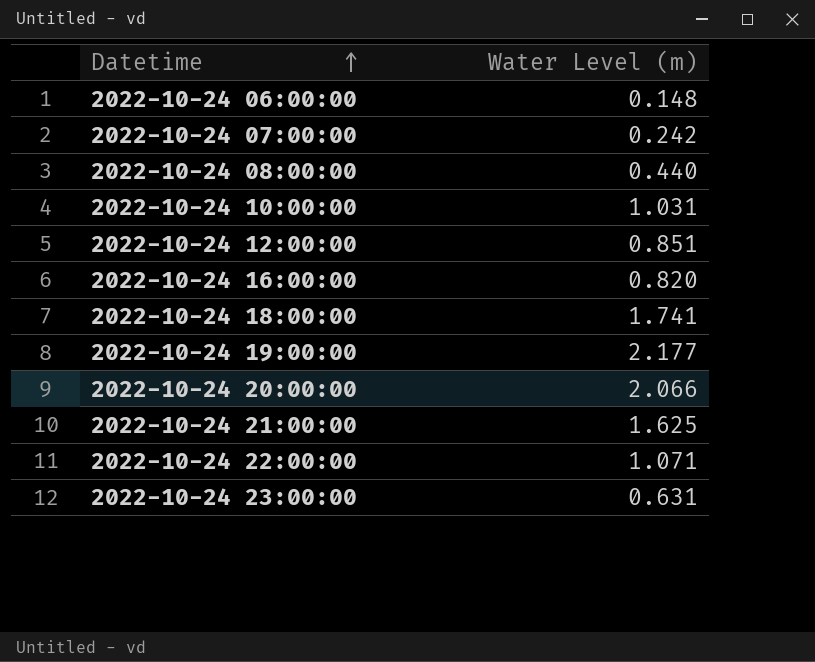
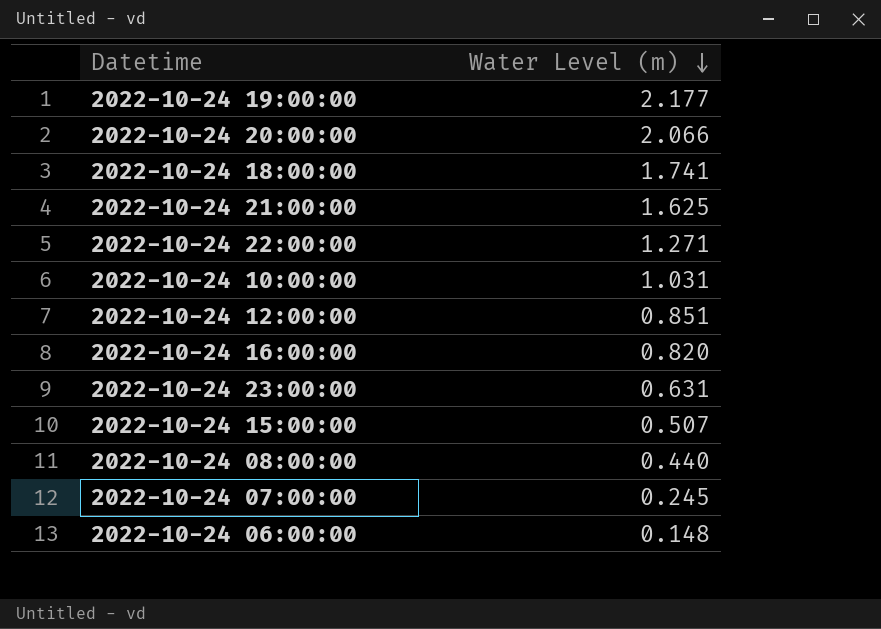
row order: Datetime ascending -> Water Level (m) descending
2022-10-24 22:00:00 | Water Level (m): 1.071 -> 1.271
row 2022-10-24 15:00:00: none -> 0.507
2022-10-24 07:00:00 | Water Level (m): 0.242 -> 0.245

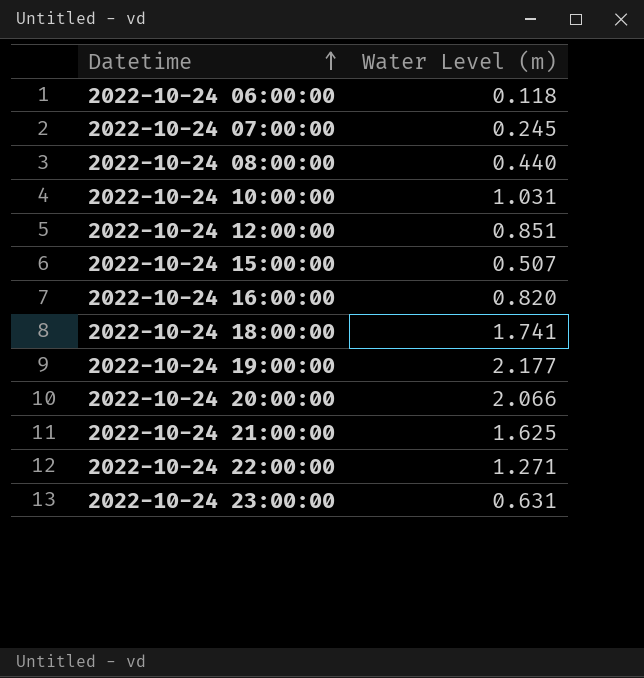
row order: Water Level (m) descending -> Datetime ascending
2022-10-24 06:00:00 | Water Level (m): 0.148 -> 0.118

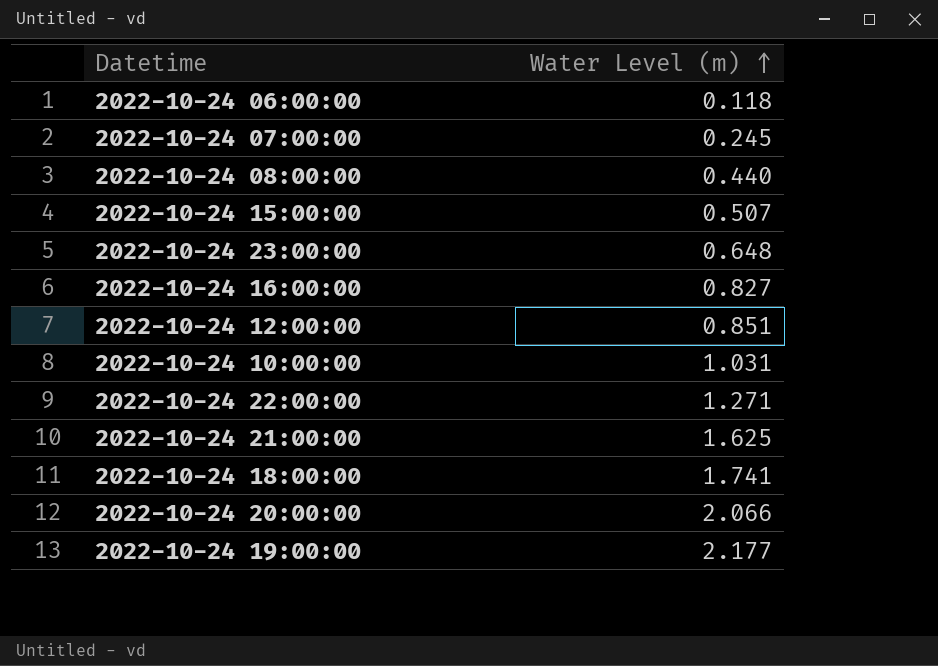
row order: Datetime ascending -> Water Level (m) ascending
2022-10-24 23:00:00 | Water Level (m): 0.631 -> 0.648
2022-10-24 16:00:00 | Water Level (m): 0.820 -> 0.827

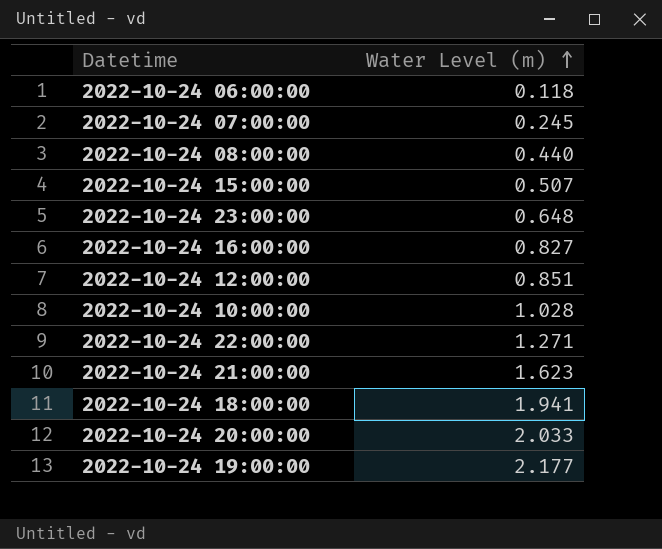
2022-10-24 10:00:00 | Water Level (m): 1.031 -> 1.028
2022-10-24 21:00:00 | Water Level (m): 1.625 -> 1.623
2022-10-24 18:00:00 | Water Level (m): 1.741 -> 1.941
2022-10-24 20:00:00 | Water Level (m): 2.066 -> 2.033

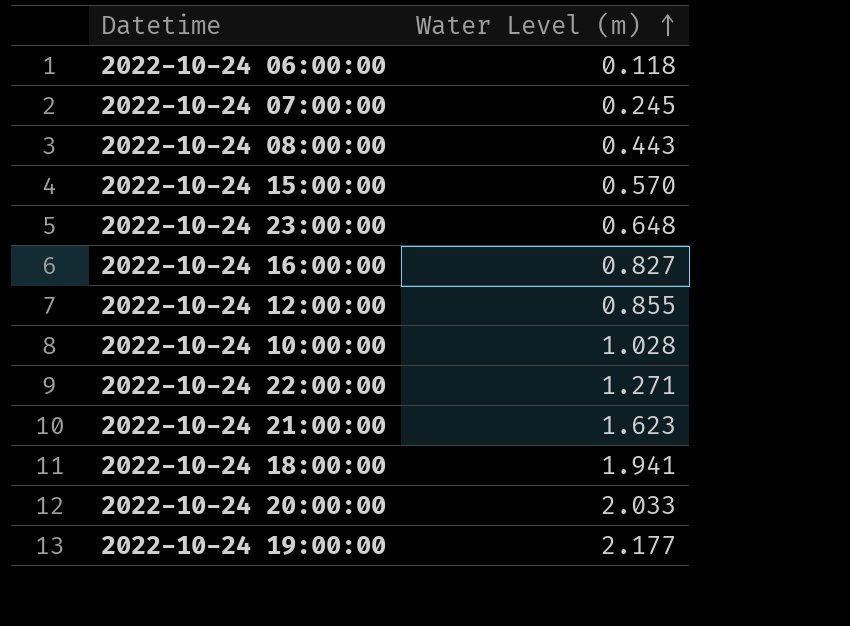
2022-10-24 08:00:00 | Water Level (m): 0.440 -> 0.443
2022-10-24 15:00:00 | Water Level (m): 0.507 -> 0.570
2022-10-24 12:00:00 | Water Level (m): 0.851 -> 0.855

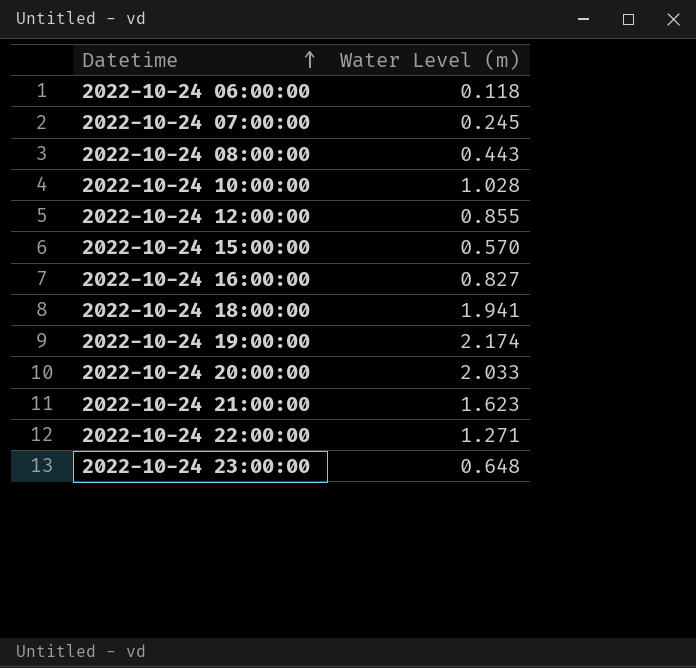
row order: Water Level (m) ascending -> Datetime ascending
2022-10-24 19:00:00 | Water Level (m): 2.177 -> 2.174

